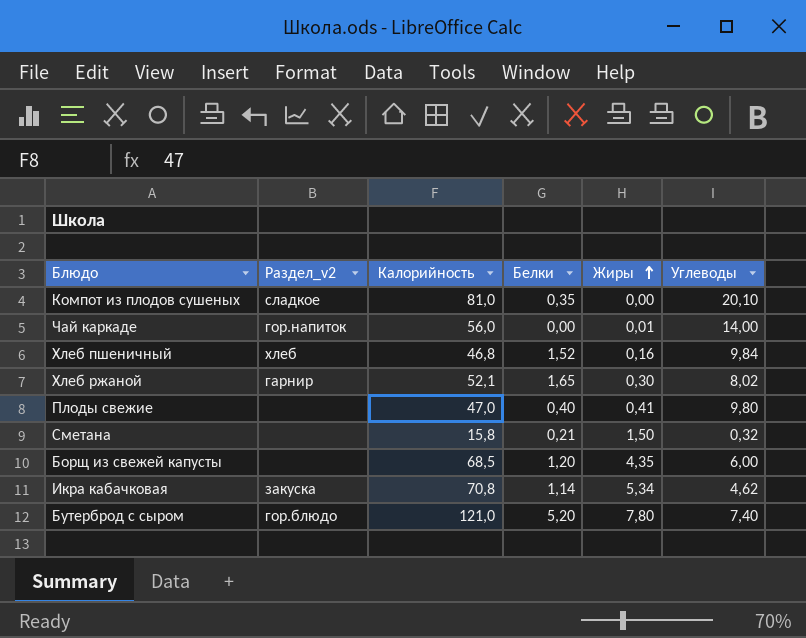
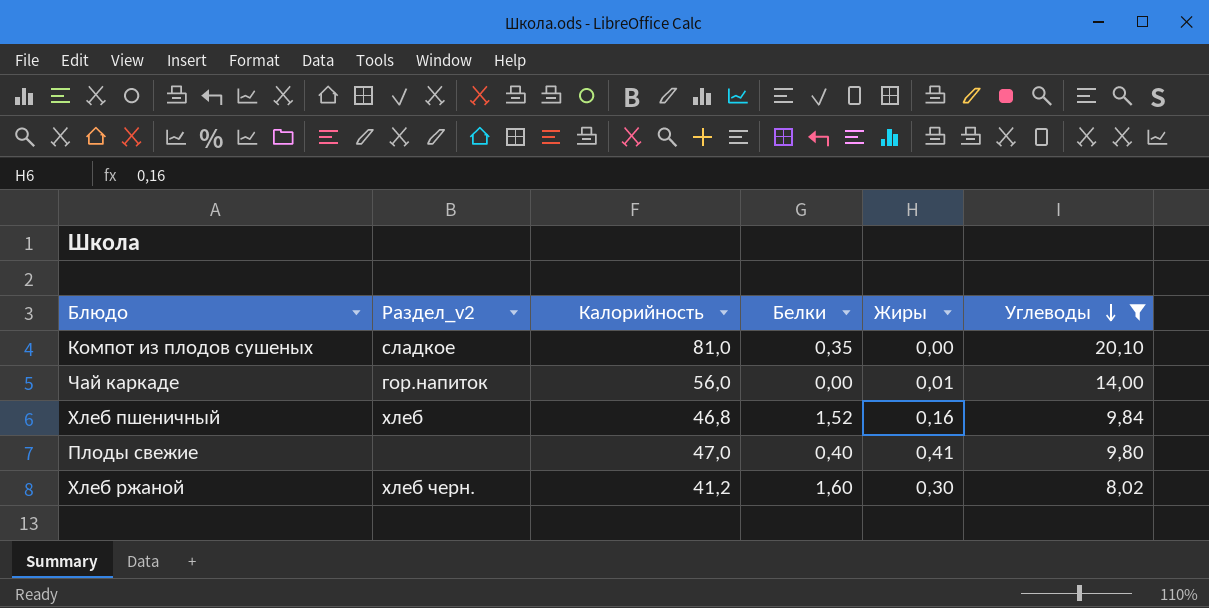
filter: none -> Углеводы >= 8,02
row order: Жиры ascending -> Углеводы descending
Хлеб ржаной | Раздел_v2: гарнир -> хлеб черн.
Хлеб ржаной | Калорийность: 52,1 -> 41,2
Хлеб ржаной | Белки: 1,65 -> 1,60

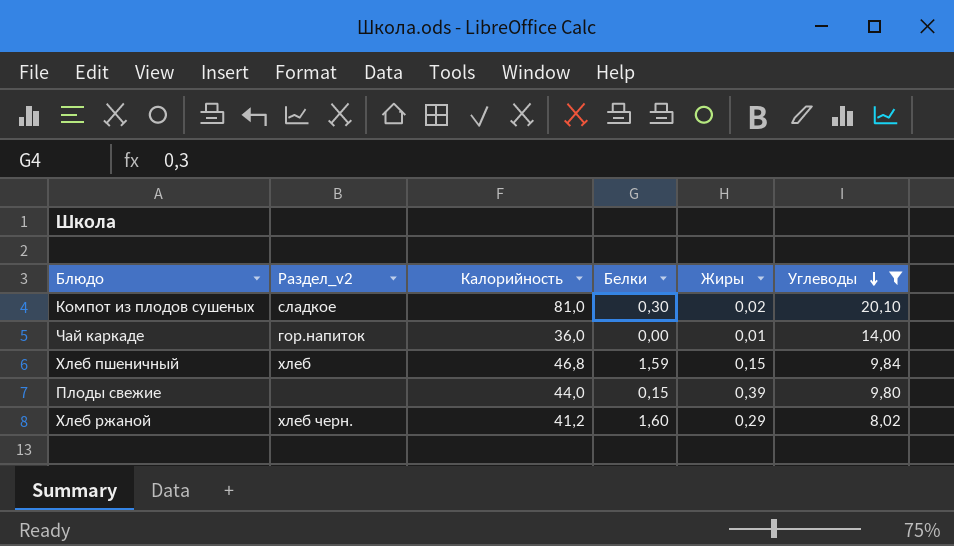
Компот из плодов сушеных | Белки: 0,35 -> 0,30
Компот из плодов сушеных | Жиры: 0,00 -> 0,02
Чай каркаде | Калорийность: 56,0 -> 36,0
Хлеб пшеничный | Белки: 1,52 -> 1,59
Хлеб пшеничный | Жиры: 0,16 -> 0,15
Плоды свежие | Калорийность: 47,0 -> 44,0
Плоды свежие | Белки: 0,40 -> 0,15
Плоды свежие | Жиры: 0,41 -> 0,39
Хлеб ржаной | Жиры: 0,30 -> 0,29

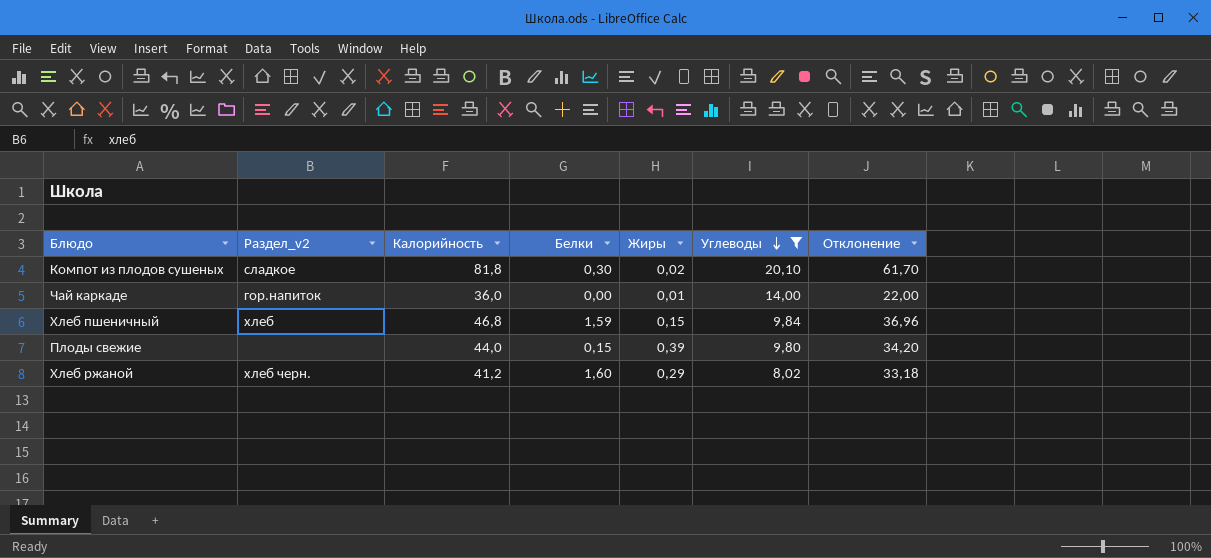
column Отклонение | formula: none -> [Калорийность] - [Углеводы]
Компот из плодов сушеных | Калорийность: 81,0 -> 81,8

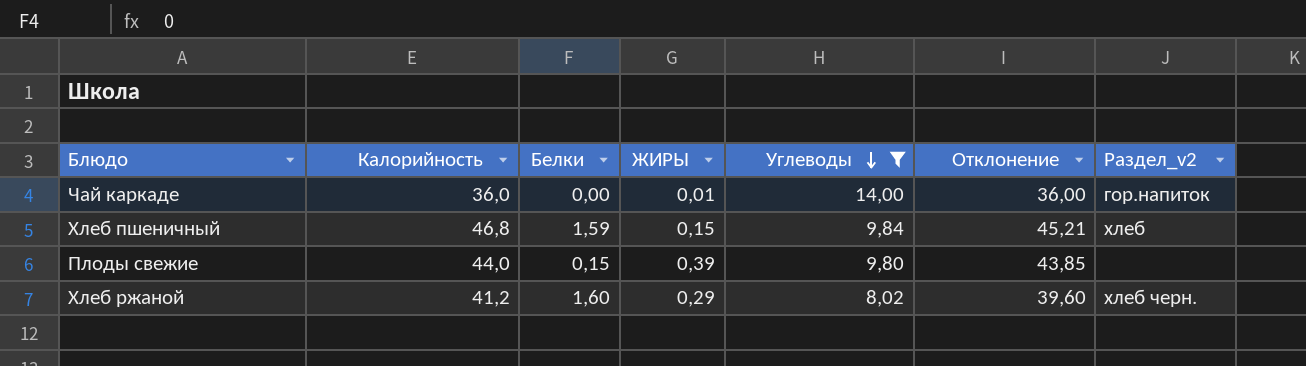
column name: Жиры -> ЖИРЫ
column Отклонение | formula: [Калорийность] - [Углеводы] -> [Калорийность] - [Белки]
column Раздел_v2 | position: 2 -> 7
row Компот из плодов сушеных: сладкое | 81,8 | 0,30 | 0,02 | 20,10 | 61,70 -> none

